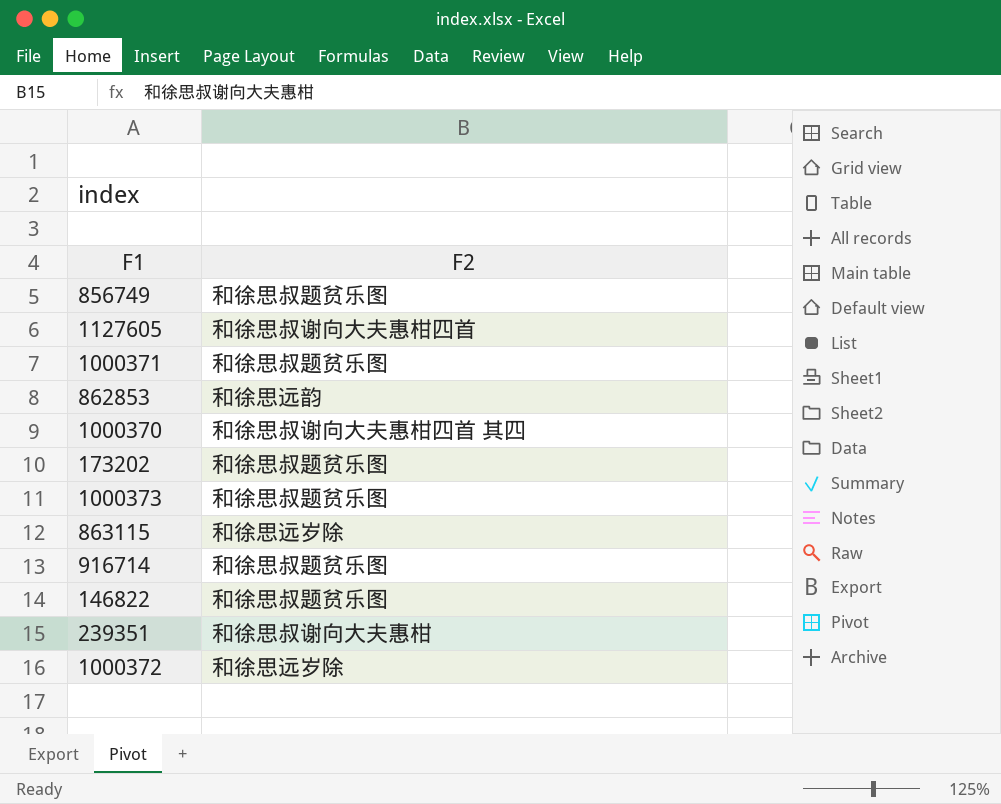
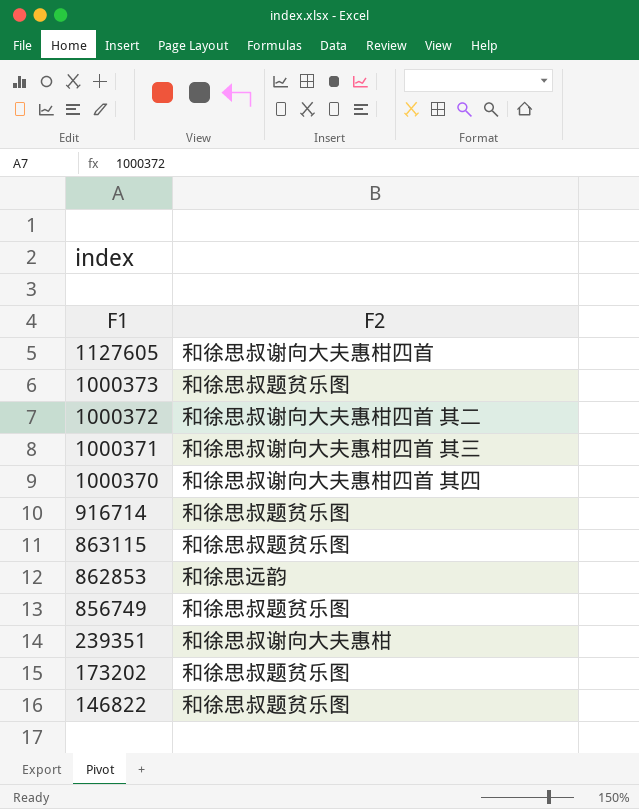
row order: none -> F1 descending
1000372 | F2: 和徐思远岁除 -> 和徐思叔谢向大夫惠柑四首 其二
1000371 | F2: 和徐思叔题贫乐图 -> 和徐思叔谢向大夫惠柑四首 其三
863115 | F2: 和徐思远岁除 -> 和徐思叔题贫乐图

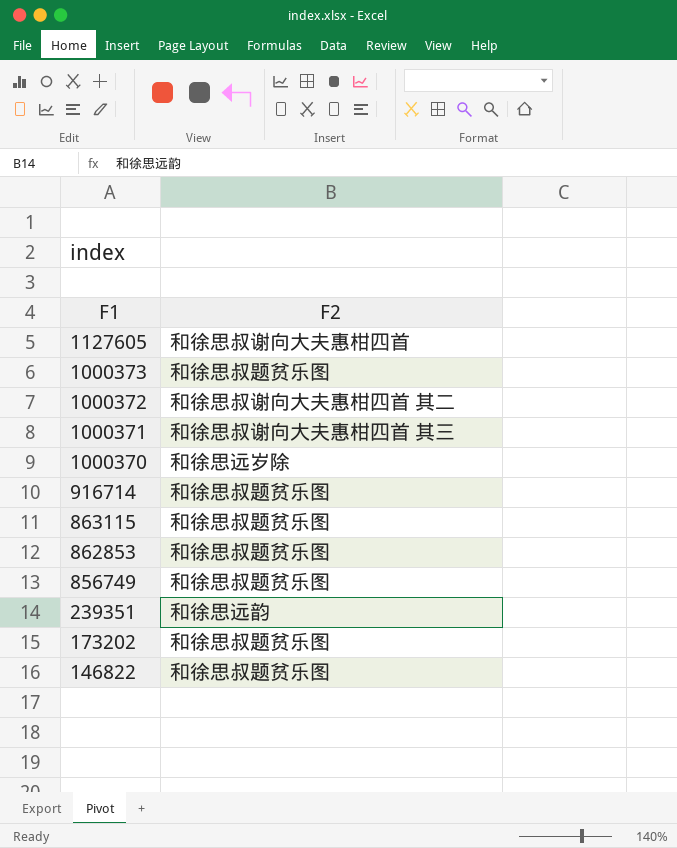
1000370 | F2: 和徐思叔谢向大夫惠柑四首 其四 -> 和徐思远岁除
862853 | F2: 和徐思远韵 -> 和徐思叔题贫乐图
239351 | F2: 和徐思叔谢向大夫惠柑 -> 和徐思远韵

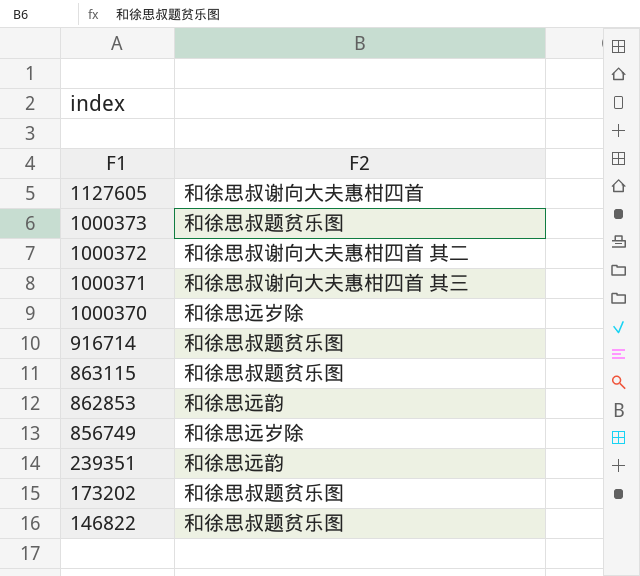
862853 | F2: 和徐思叔题贫乐图 -> 和徐思远韵
856749 | F2: 和徐思叔题贫乐图 -> 和徐思远岁除

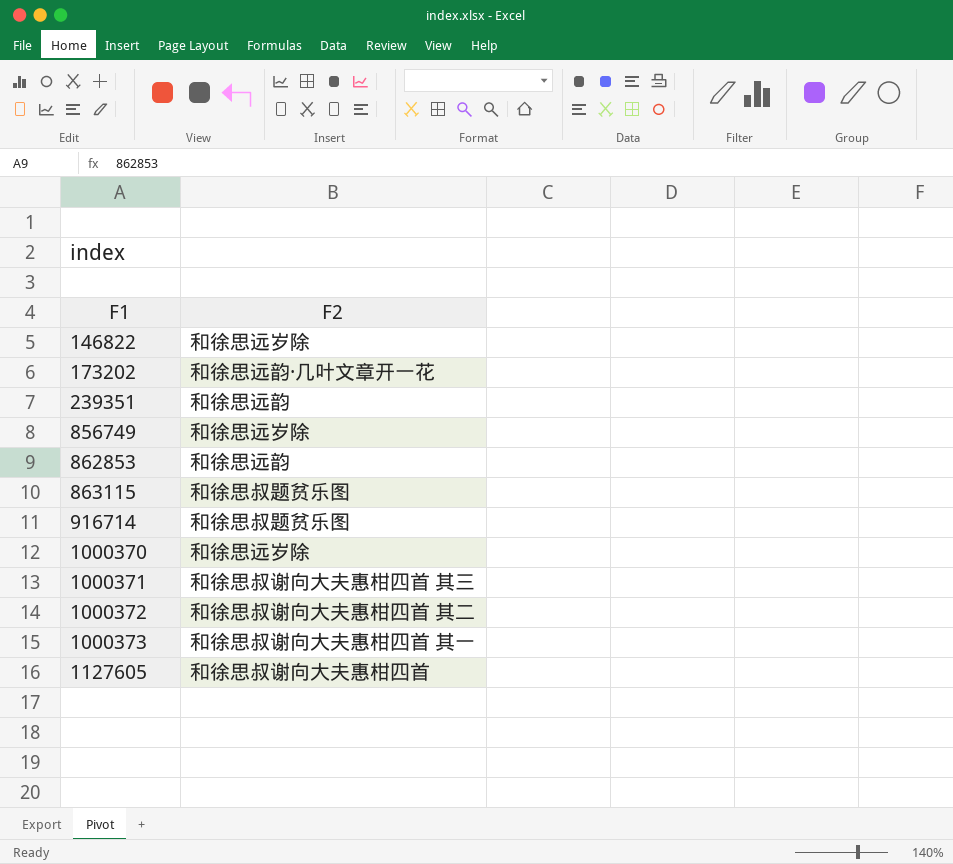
row order: F1 descending -> F1 ascending
146822 | F2: 和徐思叔题贫乐图 -> 和徐思远岁除
173202 | F2: 和徐思叔题贫乐图 -> 和徐思远韵·几叶文章开一花
1000373 | F2: 和徐思叔题贫乐图 -> 和徐思叔谢向大夫惠柑四首 其一

